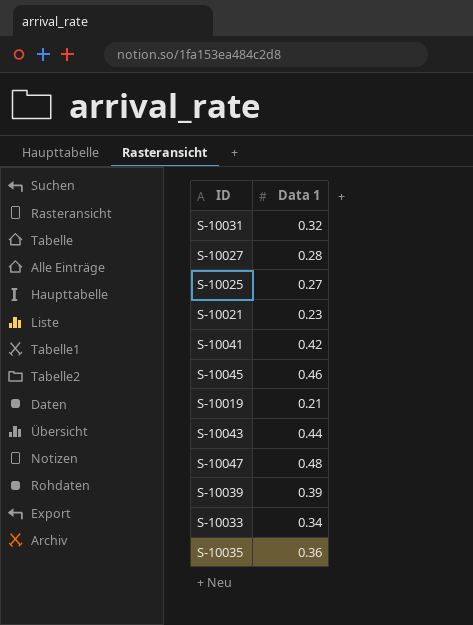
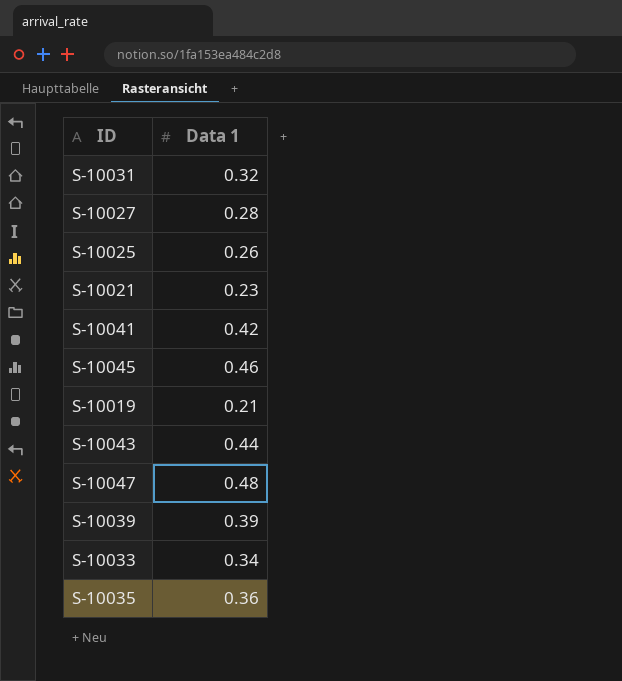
S-10025 | Data 1: 0.27 -> 0.26

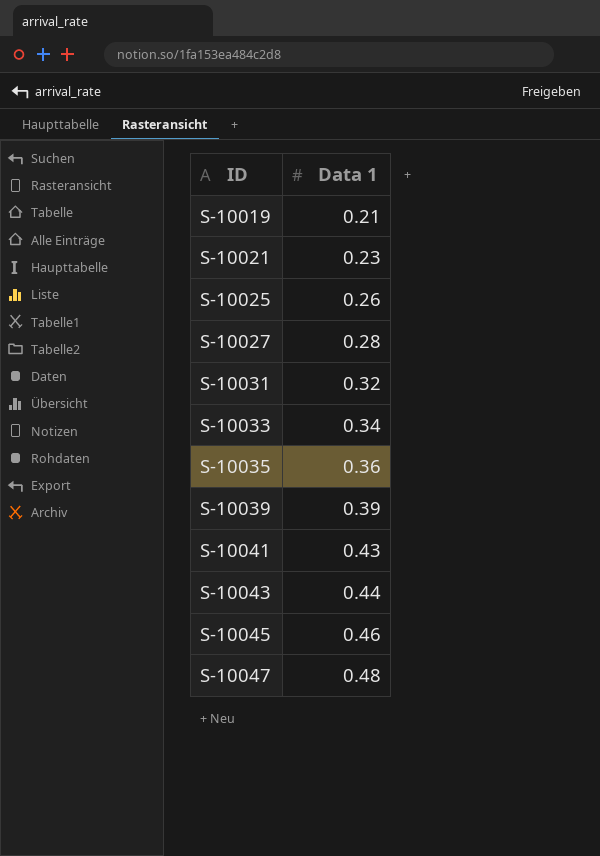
row order: none -> ID ascending
S-10041 | Data 1: 0.42 -> 0.43

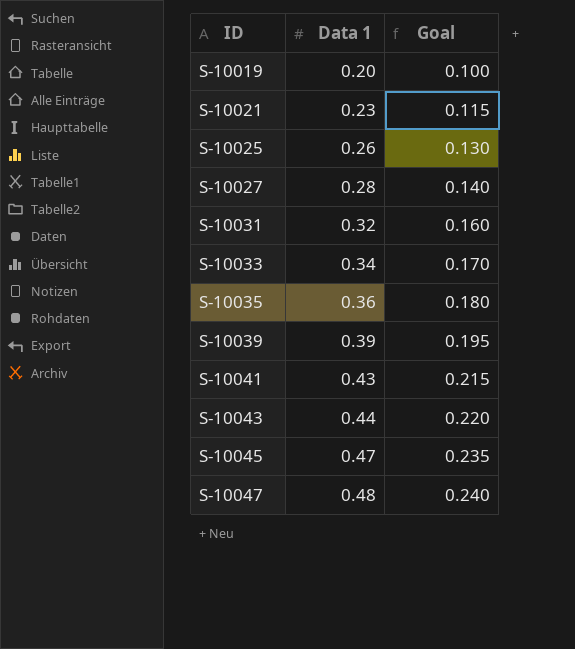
column Goal | formula: none -> [Data 1] * 0.5
S-10019 | Data 1: 0.21 -> 0.20
S-10045 | Data 1: 0.46 -> 0.47

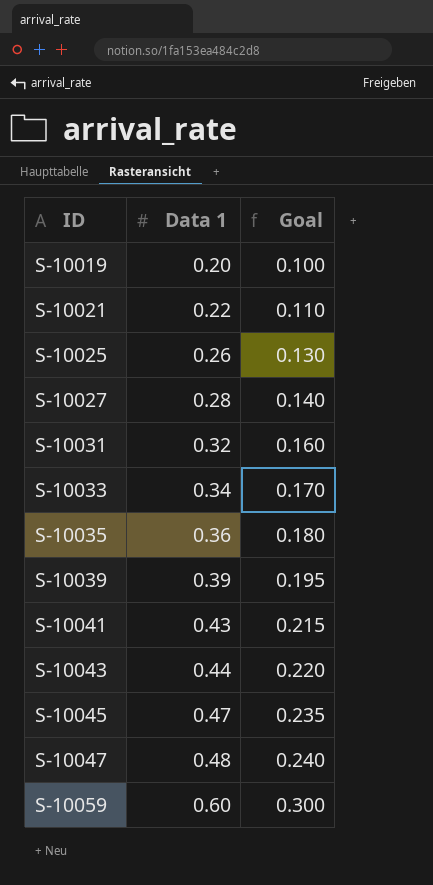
S-10021 | Data 1: 0.23 -> 0.22
S-10021 | Goal: 0.115 -> 0.110
row S-10059: none -> 0.60 | 0.300

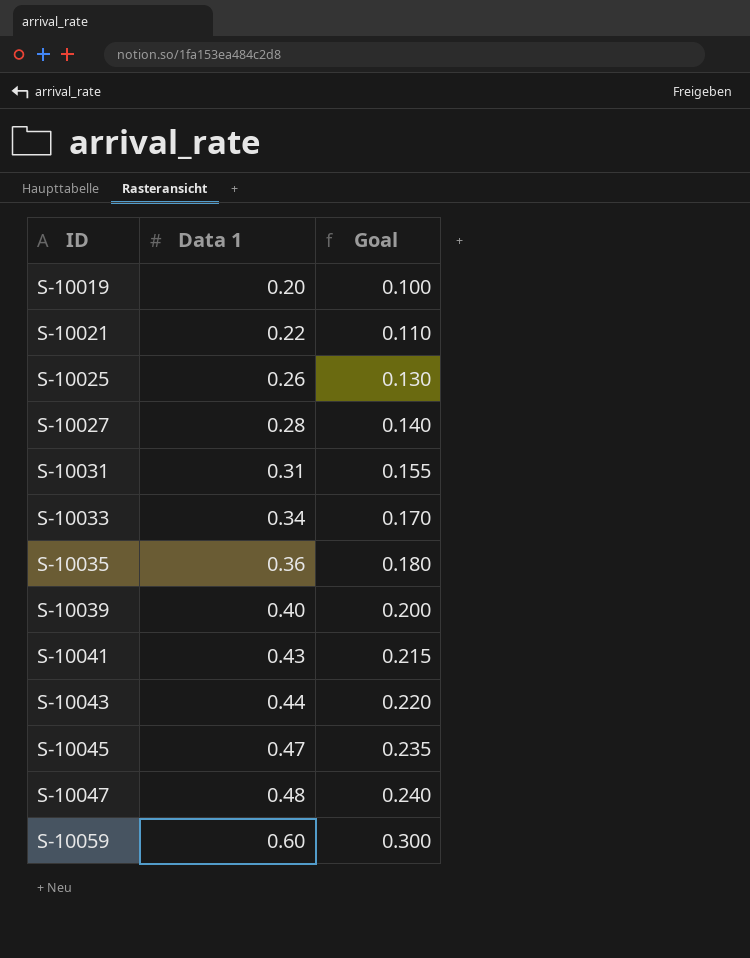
S-10031 | Data 1: 0.32 -> 0.31
S-10031 | Goal: 0.160 -> 0.155
S-10039 | Data 1: 0.39 -> 0.40
S-10039 | Goal: 0.195 -> 0.200

